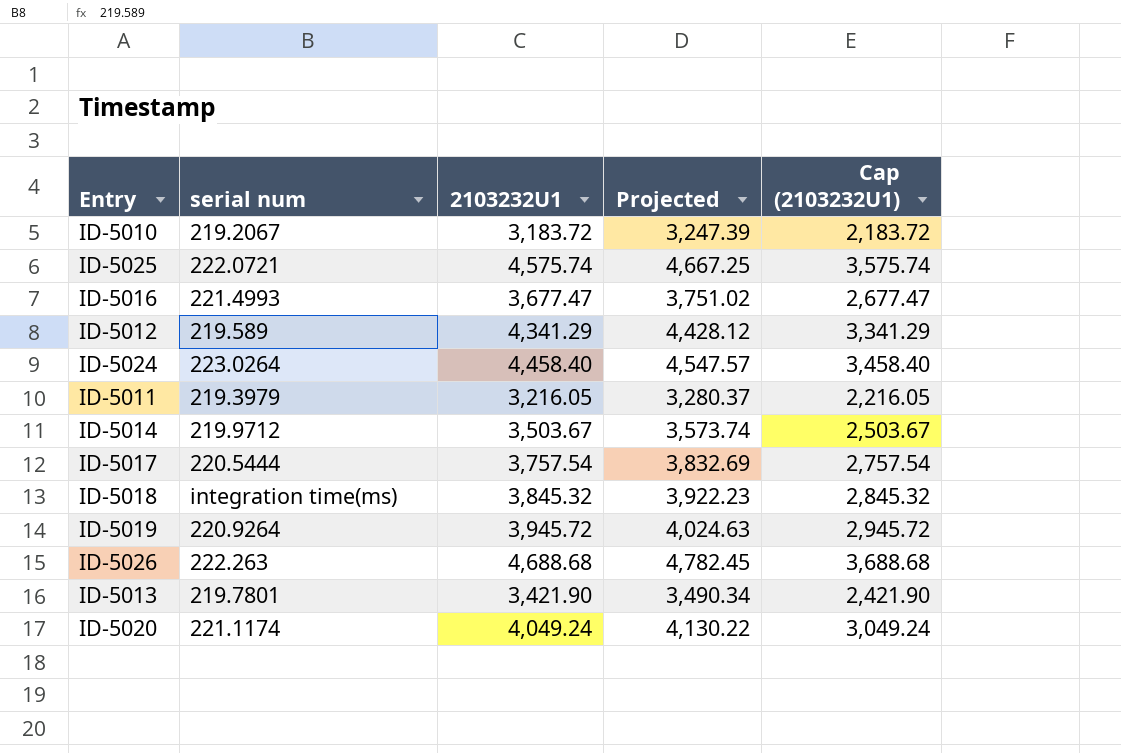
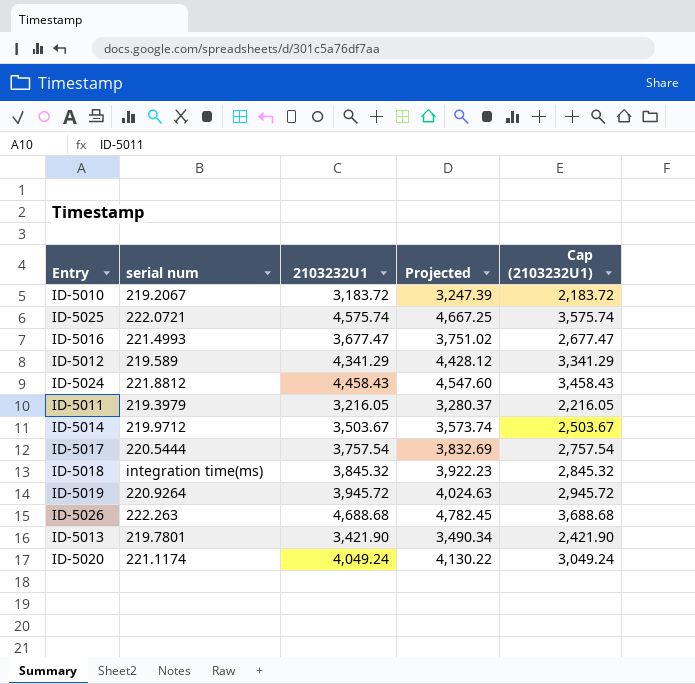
ID-5024 | serial num: 223.0264 -> 221.8812
ID-5024 | 2103232U1: 4,458.40 -> 4,458.43
ID-5024 | Projected: 4,547.57 -> 4,547.60
ID-5024 | Cap (2103232U1): 3,458.40 -> 3,458.43

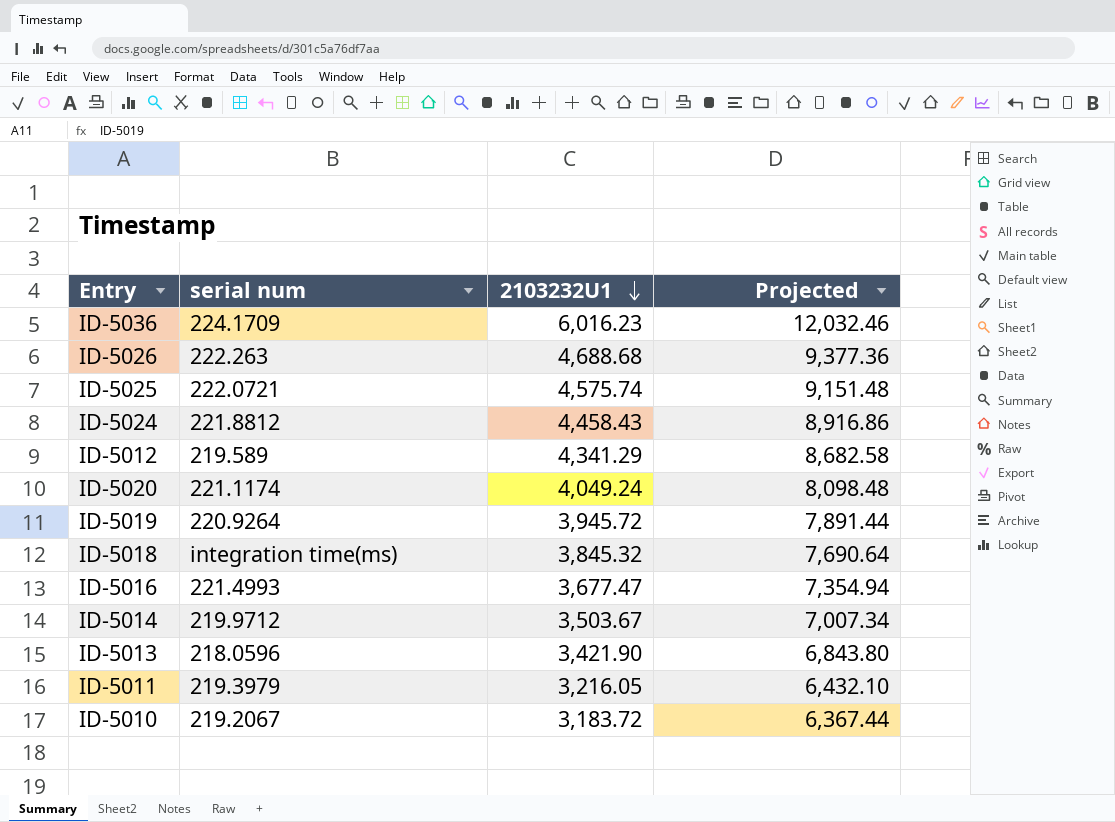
row order: none -> 2103232U1 descending
column Cap (2103232U1) | formula: [2103232U1] - 1000 -> none
column Projected | formula: [2103232U1] * 1.02 -> [2103232U1] * 2
row ID-5017: 220.5444 | 3,757.54 | 3,832.69 | 2,757.54 -> none
row ID-5036: none -> 224.1709 | 6,016.23 | 12,032.46
ID-5013 | serial num: 219.7801 -> 218.0596

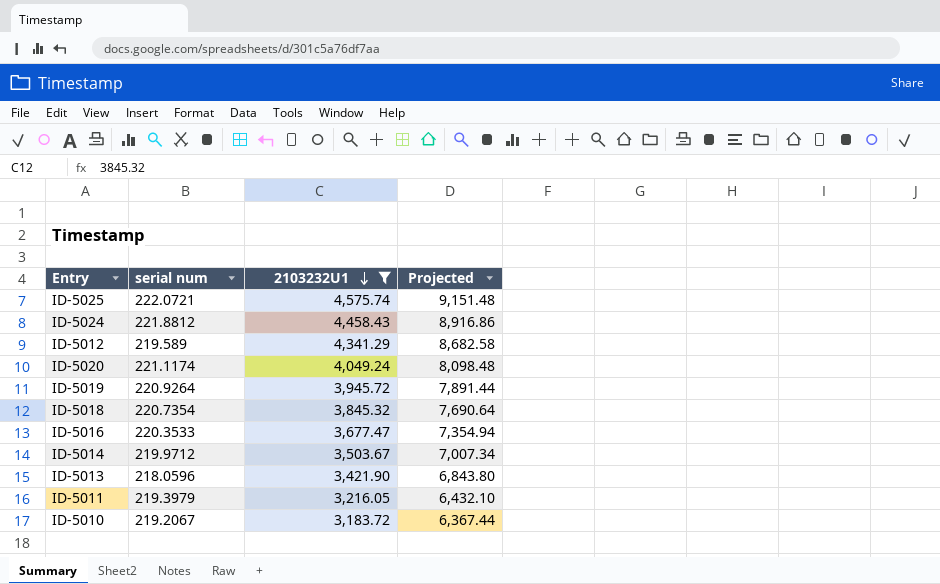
filter: none -> 2103232U1 <= 4,575.74
ID-5018 | serial num: integration time(ms) -> 220.7354
ID-5016 | serial num: 221.4993 -> 220.3533

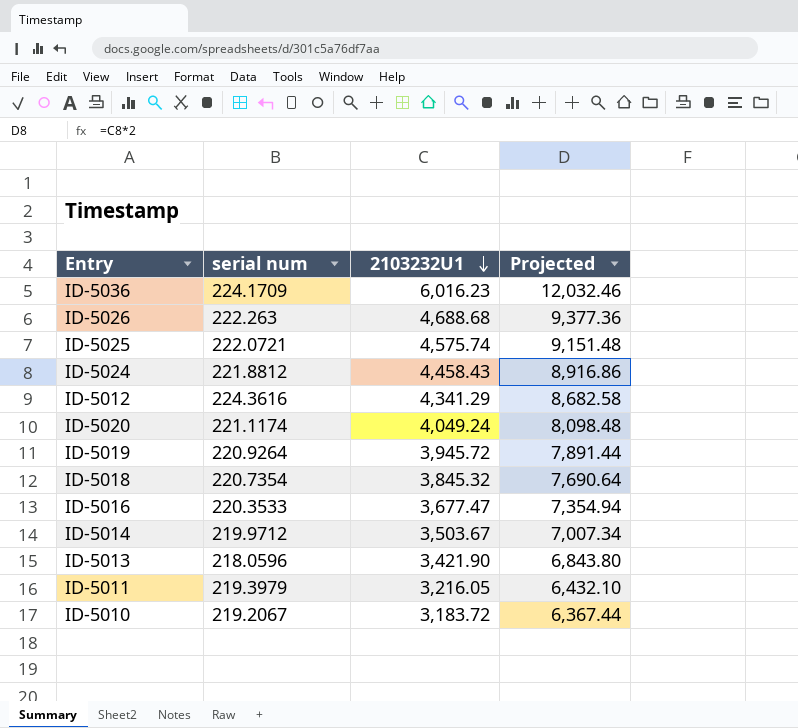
filter: 2103232U1 <= 4,575.74 -> none
ID-5012 | serial num: 219.589 -> 224.3616

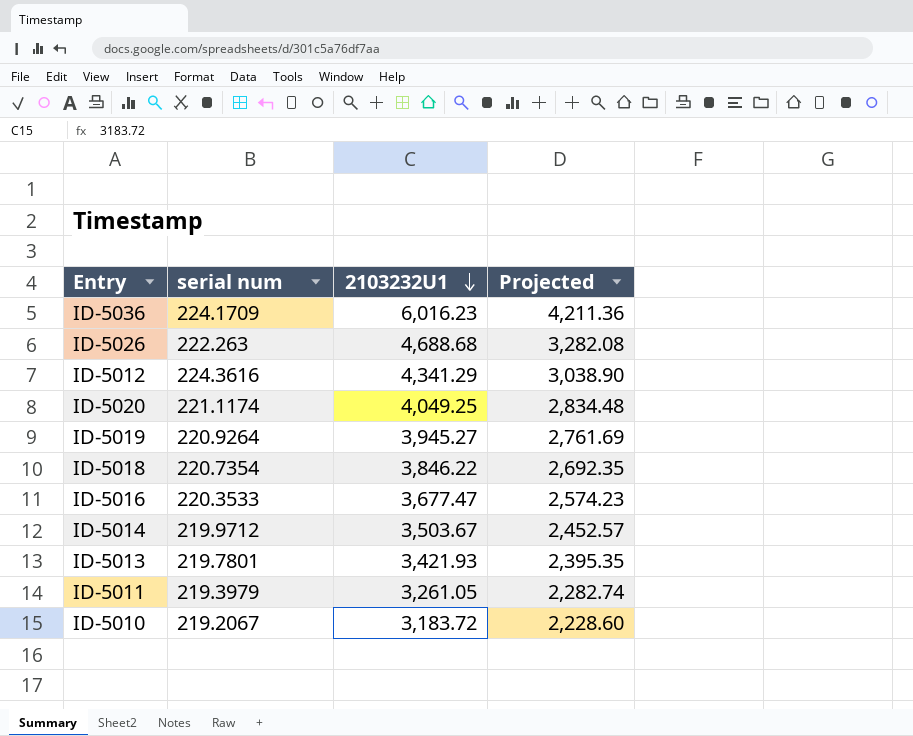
column Projected | formula: [2103232U1] * 2 -> [2103232U1] * 0.7
row ID-5025: 222.0721 | 4,575.74 | 9,151.48 -> none
row ID-5024: 221.8812 | 4,458.43 | 8,916.86 -> none
ID-5020 | 2103232U1: 4,049.24 -> 4,049.25
ID-5019 | 2103232U1: 3,945.72 -> 3,945.27
ID-5018 | 2103232U1: 3,845.32 -> 3,846.22
ID-5013 | serial num: 218.0596 -> 219.7801
ID-5013 | 2103232U1: 3,421.90 -> 3,421.93
ID-5011 | 2103232U1: 3,216.05 -> 3,261.05

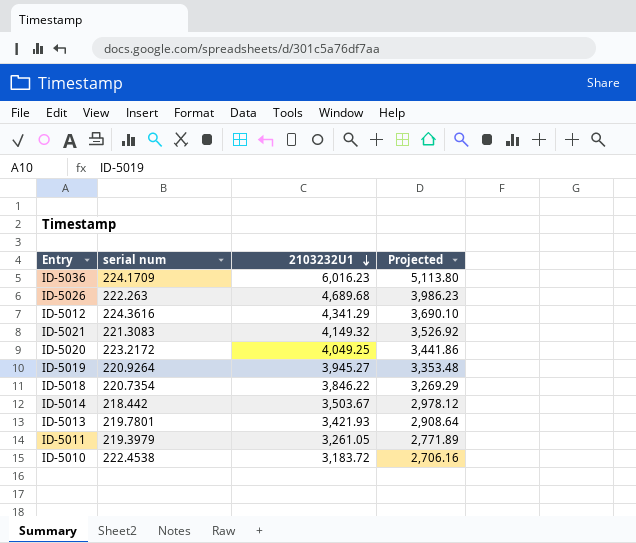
column Projected | formula: [2103232U1] * 0.7 -> [2103232U1] * 0.85
row ID-5016: 220.3533 | 3,677.47 | 2,574.23 -> none
ID-5026 | 2103232U1: 4,688.68 -> 4,689.68
row ID-5021: none -> 221.3083 | 4,149.32 | 3,526.92
ID-5020 | serial num: 221.1174 -> 223.2172
ID-5014 | serial num: 219.9712 -> 218.442
ID-5010 | serial num: 219.2067 -> 222.4538

